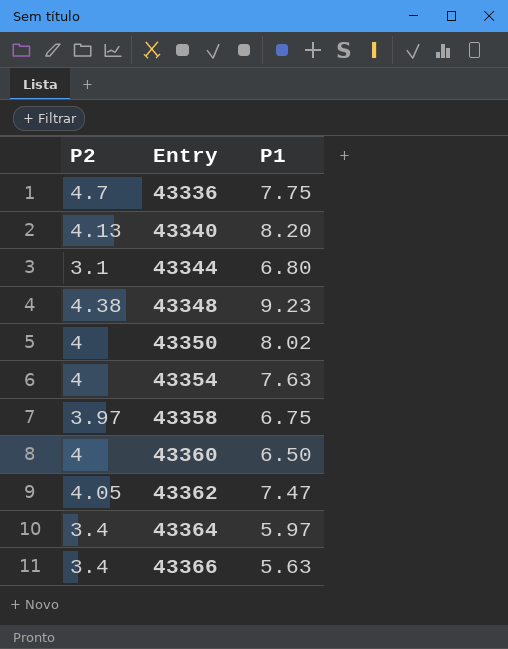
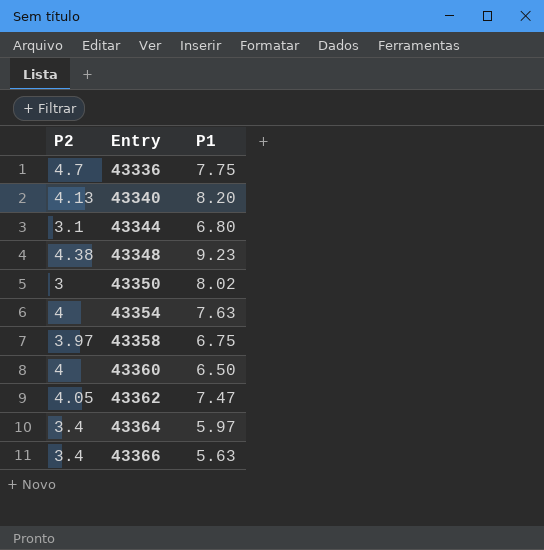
43350 | P2: 4 -> 3

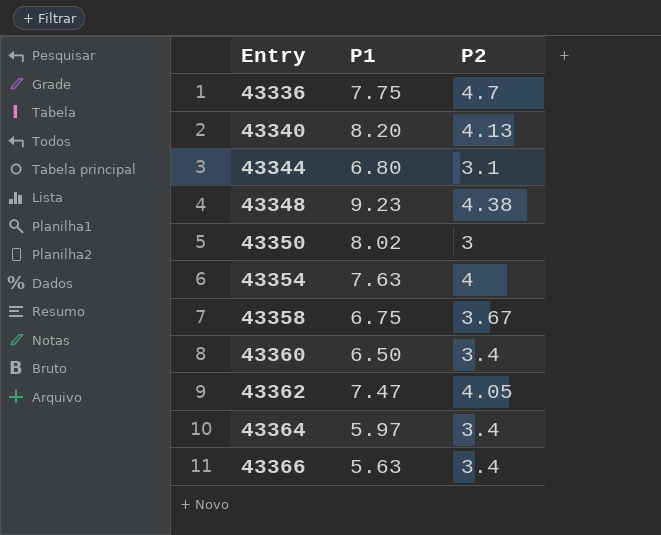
column P2 | position: 1 -> 3
43358 | P2: 3.97 -> 3.67
43360 | P2: 4 -> 3.4

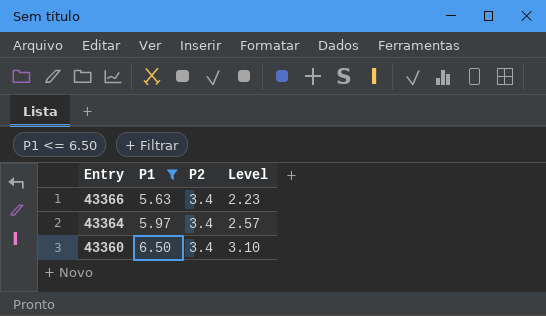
filter: none -> P1 <= 6.50
row order: Entry ascending -> Entry descending
column Level | formula: none -> [P1] - [P2]

